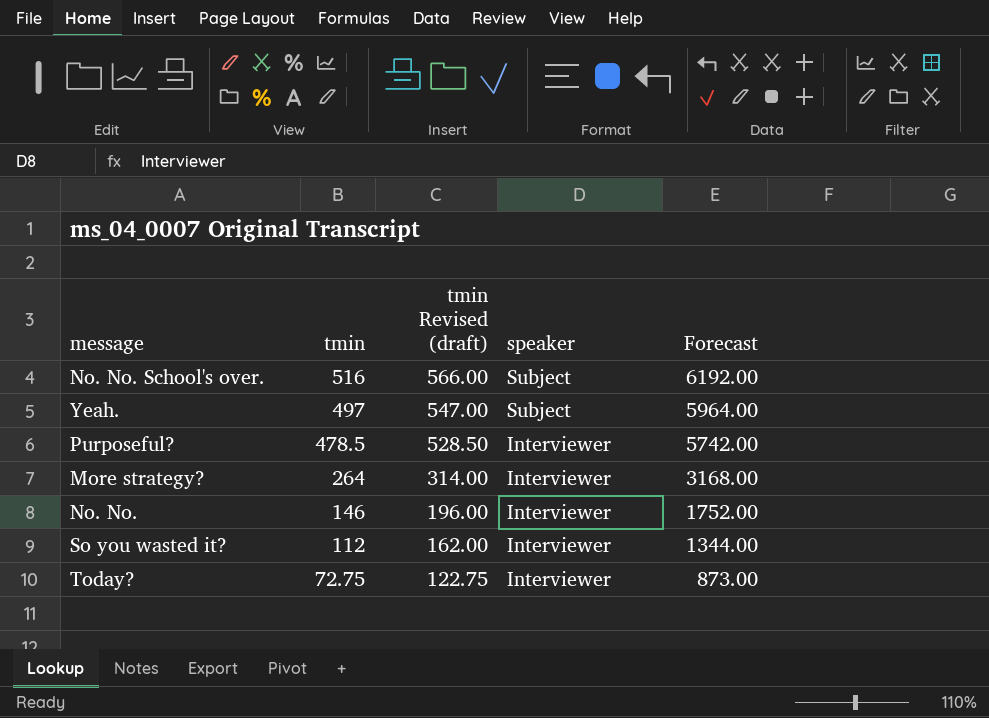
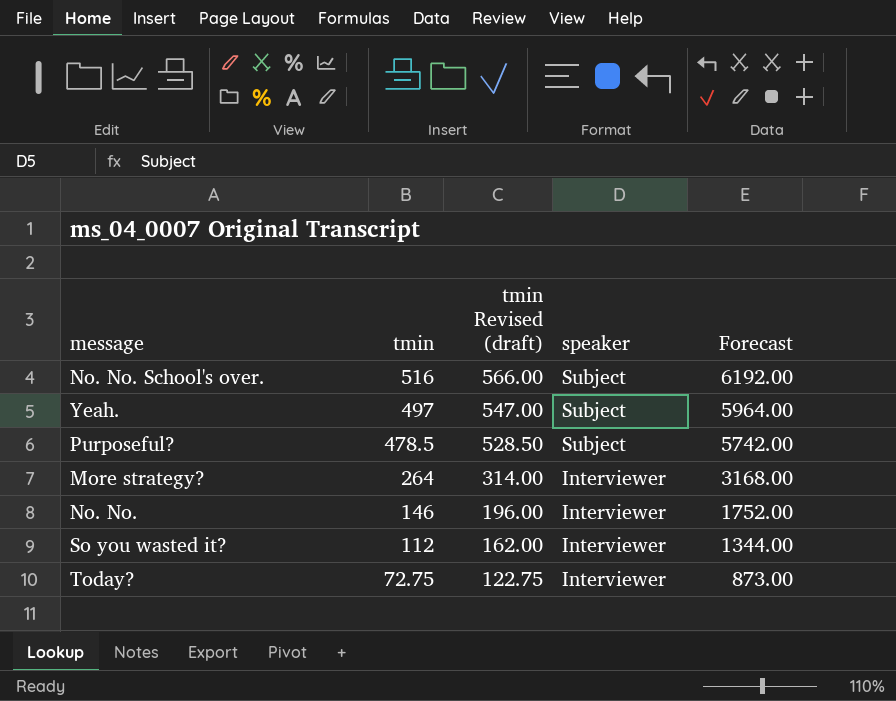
Purposeful? | speaker: Interviewer -> Subject

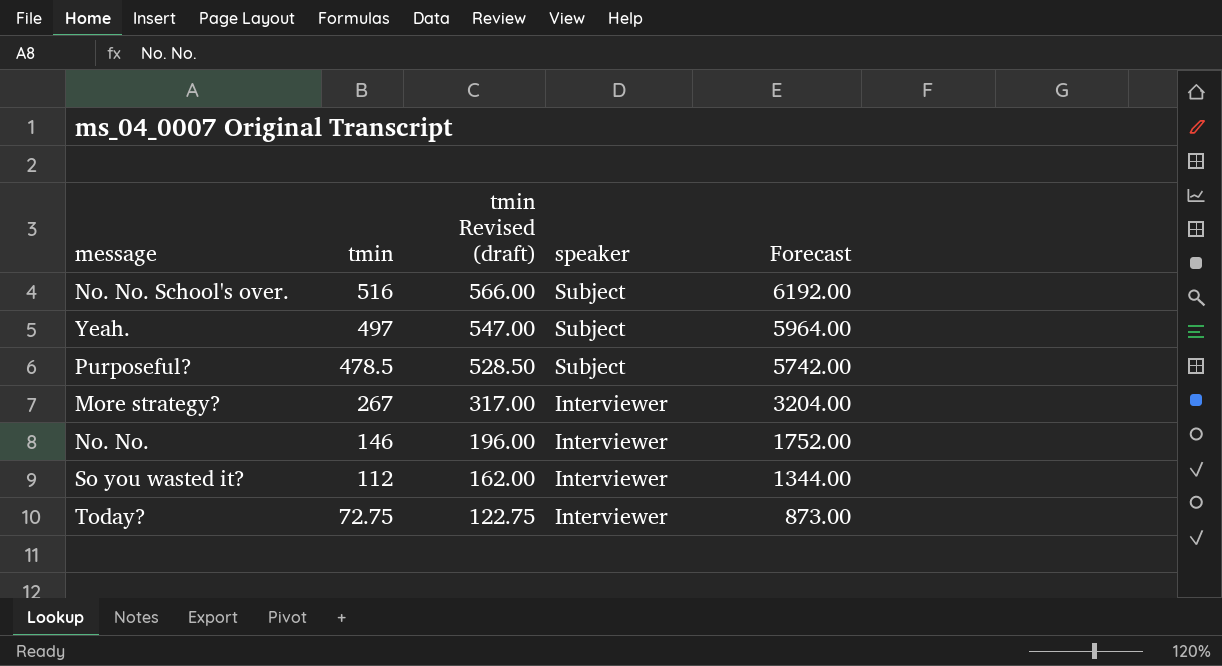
More strategy? | tmin: 264 -> 267
More strategy? | tmin Revised (draft): 314.00 -> 317.00
More strategy? | Forecast: 3168.00 -> 3204.00

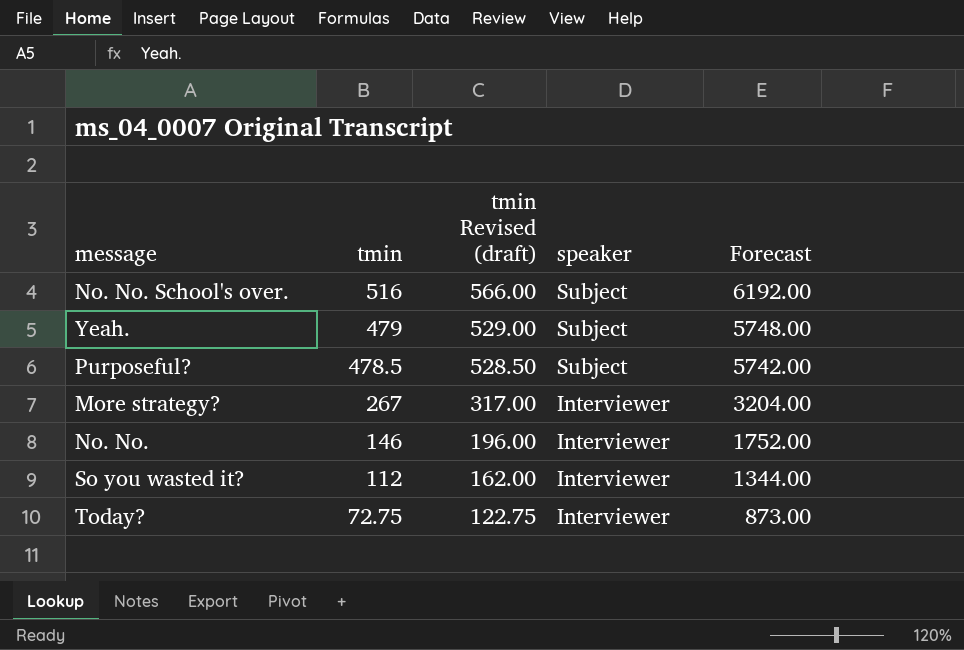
Yeah. | tmin: 497 -> 479
Yeah. | tmin Revised (draft): 547.00 -> 529.00
Yeah. | Forecast: 5964.00 -> 5748.00

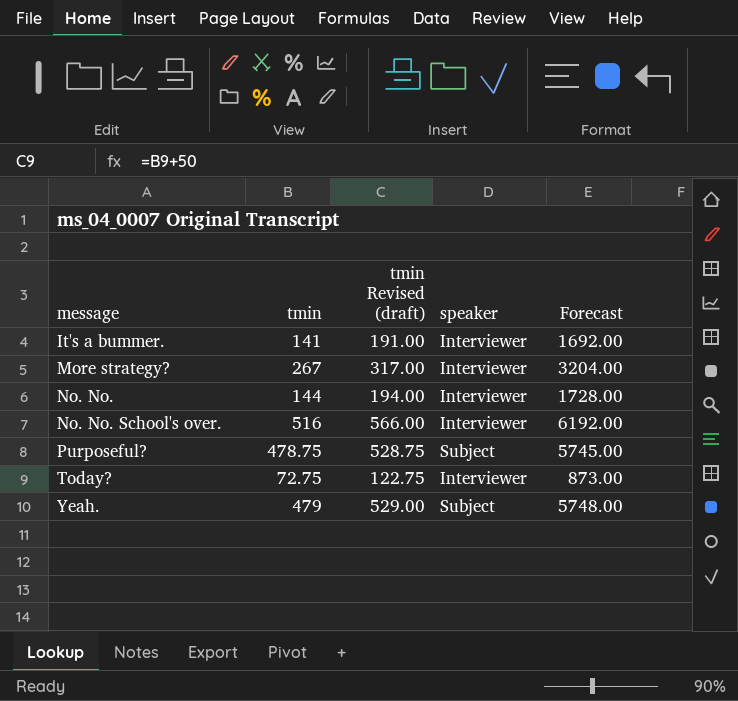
row order: tmin descending -> message ascending
row So you wasted it?: 112 | 162.00 | Interviewer | 1344.00 -> none
row It's a bummer.: none -> 141 | 191.00 | Interviewer | 1692.00
No. No. | tmin: 146 -> 144
No. No. | tmin Revised (draft): 196.00 -> 194.00
No. No. | Forecast: 1752.00 -> 1728.00
No. No. School's over. | speaker: Subject -> Interviewer
Purposeful? | tmin: 478.5 -> 478.75
Purposeful? | tmin Revised (draft): 528.50 -> 528.75
Purposeful? | Forecast: 5742.00 -> 5745.00

